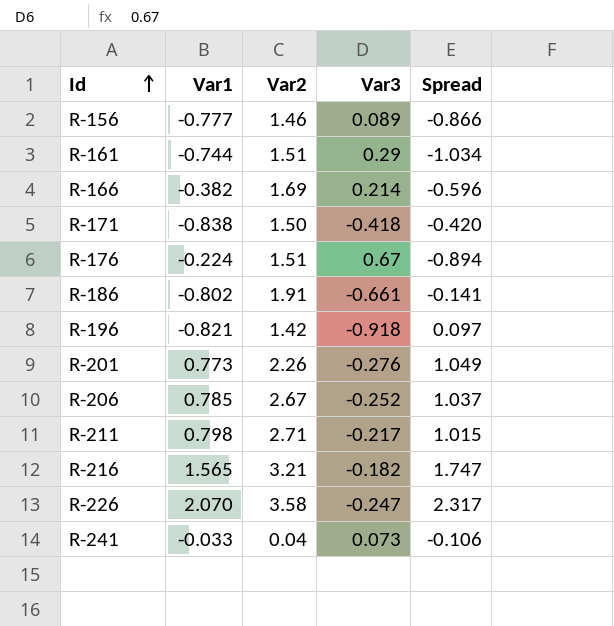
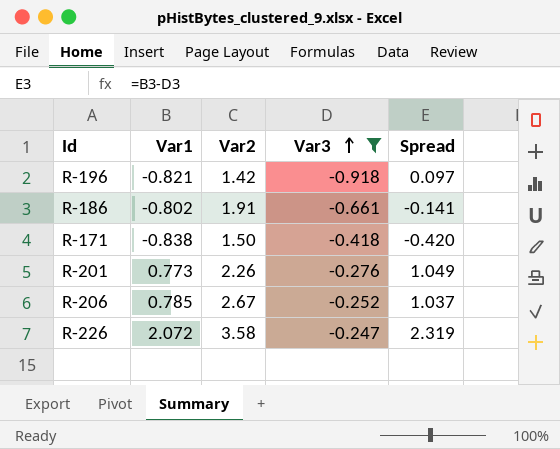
filter: none -> Var3 <= -0.247
row order: Id ascending -> Var3 ascending
R-226 | Var1: 2.070 -> 2.072
R-226 | Spread: 2.317 -> 2.319

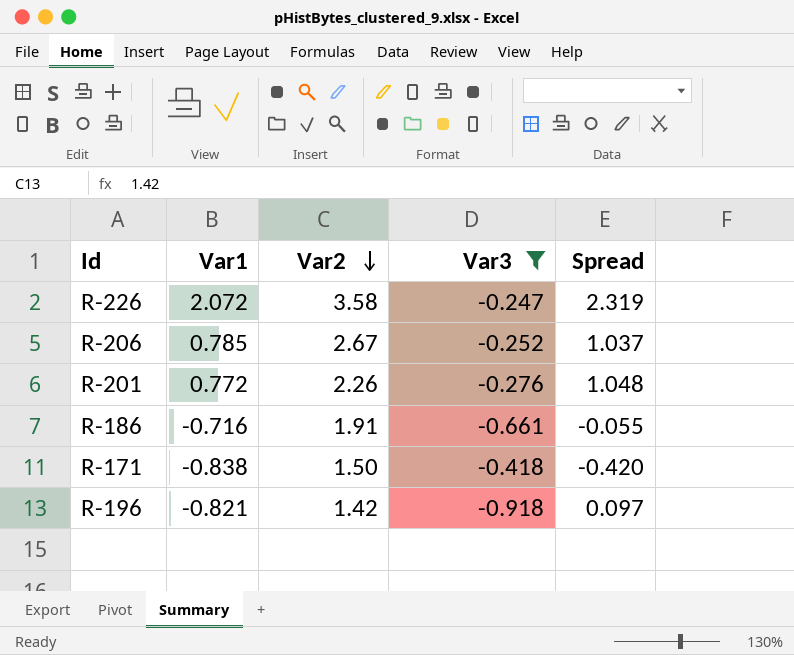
row order: Var3 ascending -> Var2 descending
R-201 | Var1: 0.773 -> 0.772
R-201 | Spread: 1.049 -> 1.048
R-186 | Var1: -0.802 -> -0.716
R-186 | Spread: -0.141 -> -0.055

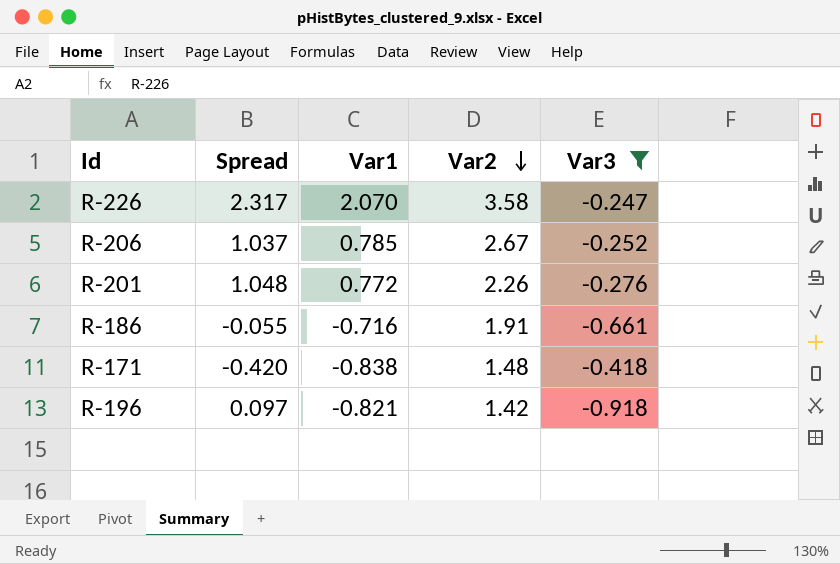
column Spread | position: 5 -> 2
R-226 | Spread: 2.319 -> 2.317
R-226 | Var1: 2.072 -> 2.070
R-171 | Var2: 1.50 -> 1.48

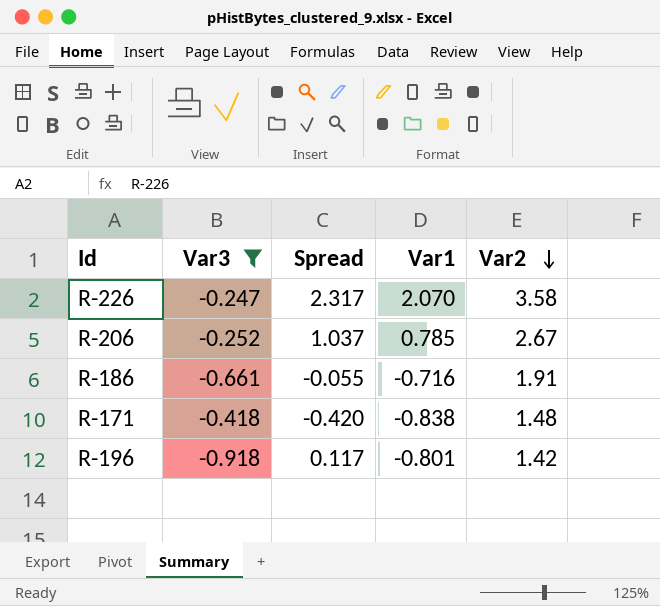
column Var3 | position: 5 -> 2
row R-201: 1.048 | 0.772 | 2.26 | -0.276 -> none
R-196 | Spread: 0.097 -> 0.117
R-196 | Var1: -0.821 -> -0.801

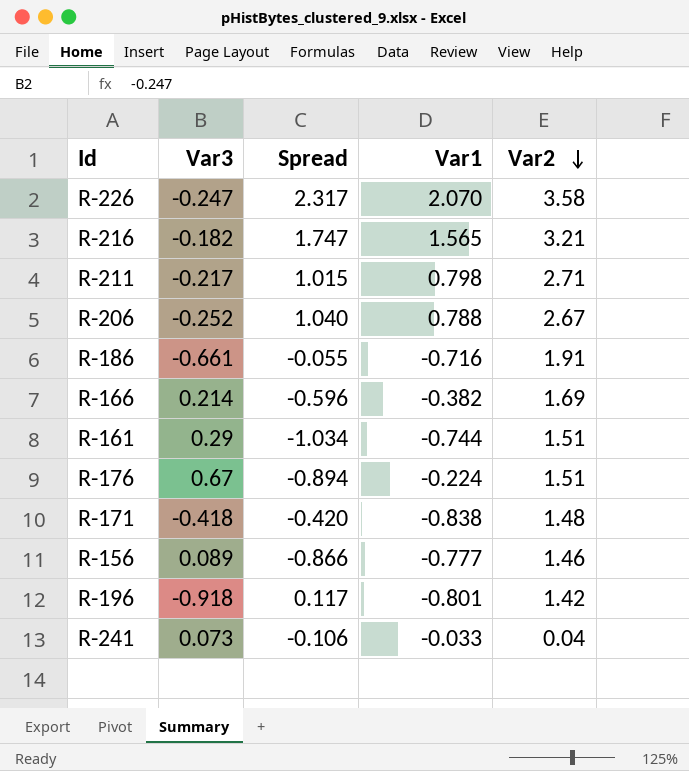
filter: Var3 <= -0.247 -> none
R-206 | Spread: 1.037 -> 1.040
R-206 | Var1: 0.785 -> 0.788

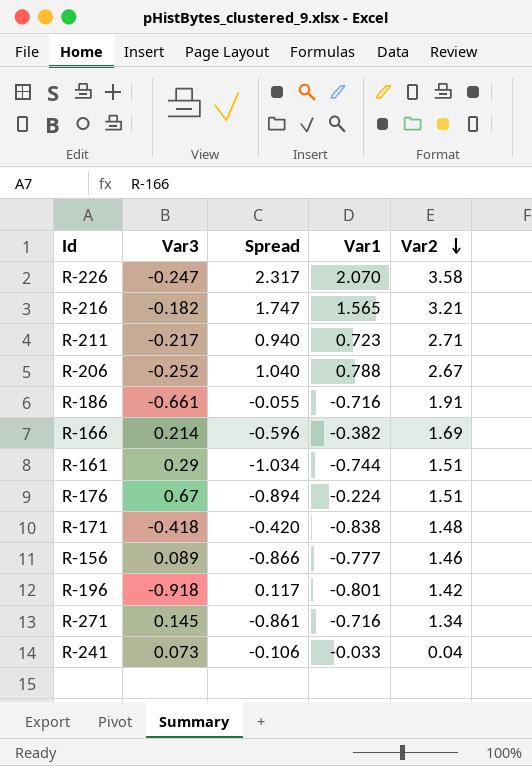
R-211 | Spread: 1.015 -> 0.940
R-211 | Var1: 0.798 -> 0.723
row R-271: none -> 0.145 | -0.861 | -0.716 | 1.34

